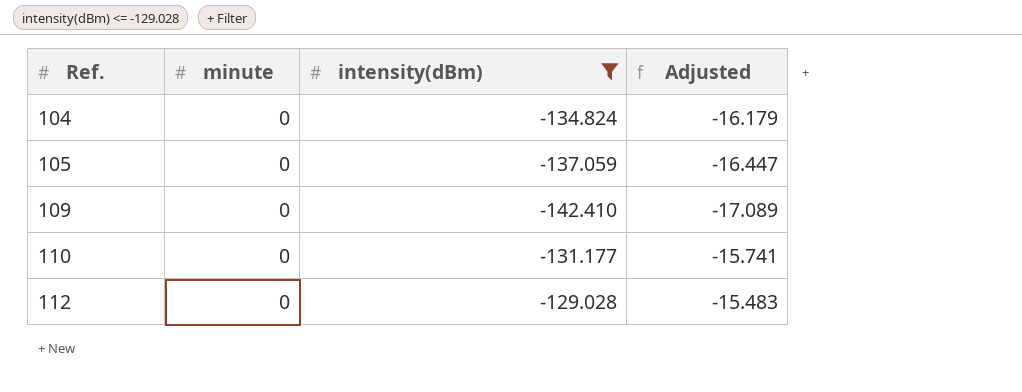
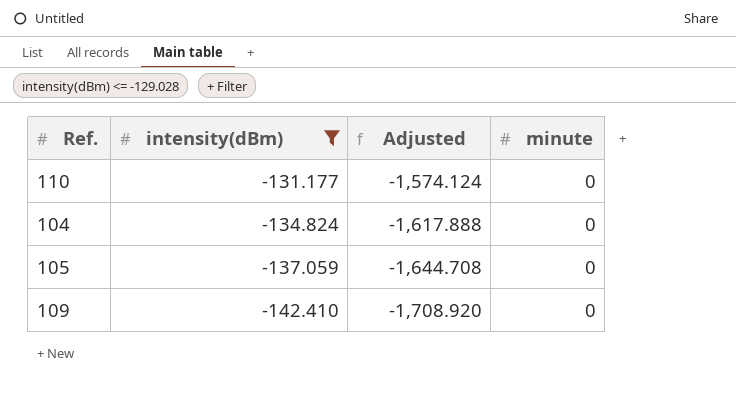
row order: Ref. ascending -> intensity(dBm) descending
column Adjusted | formula: [intensity(dBm)] * 0.12 -> [intensity(dBm)] * 12
column minute | position: 2 -> 4
row 112: 0 | -129.028 | -15.483 -> none

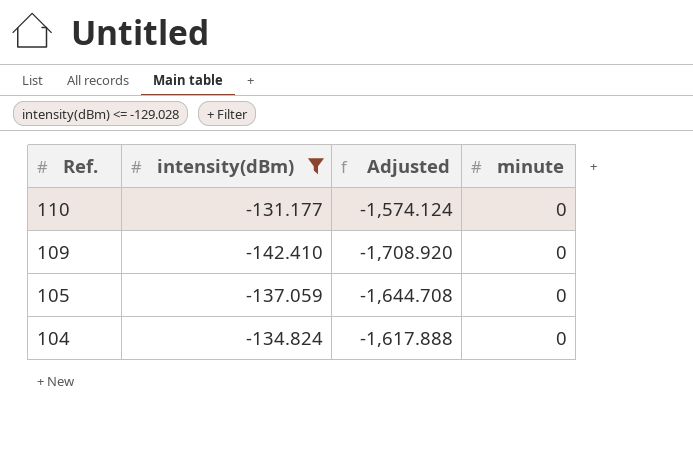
row order: intensity(dBm) descending -> Ref. descending

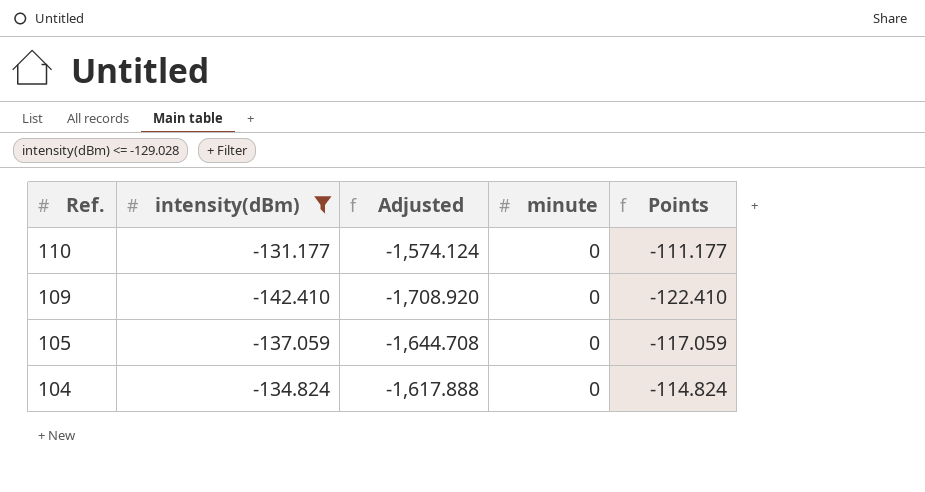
column Points | formula: none -> [intensity(dBm)] + 20

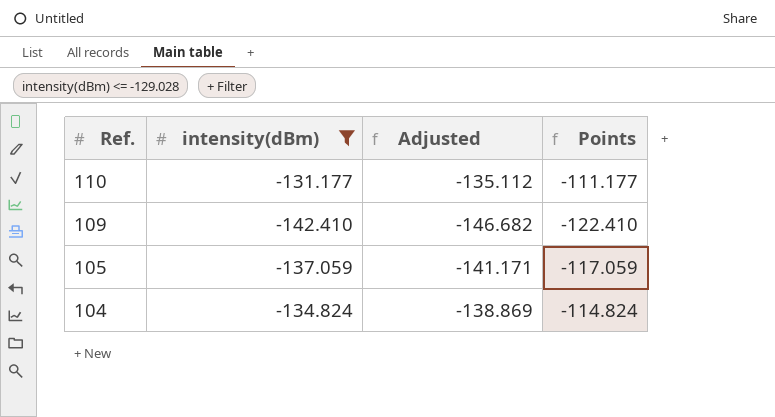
column minute | position: 4 -> none
column Adjusted | formula: [intensity(dBm)] * 12 -> [intensity(dBm)] * 1.03

